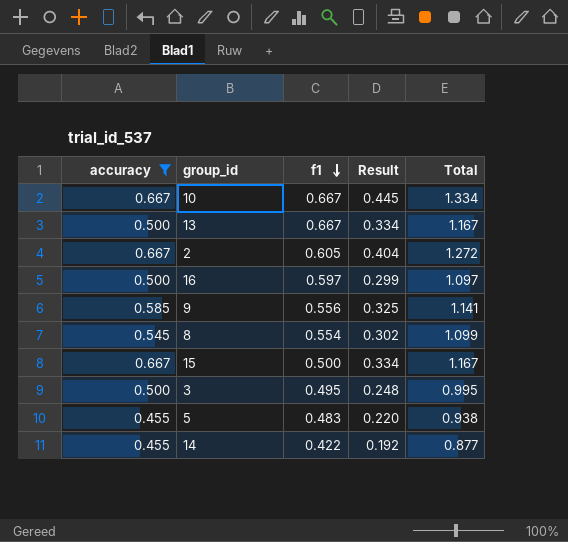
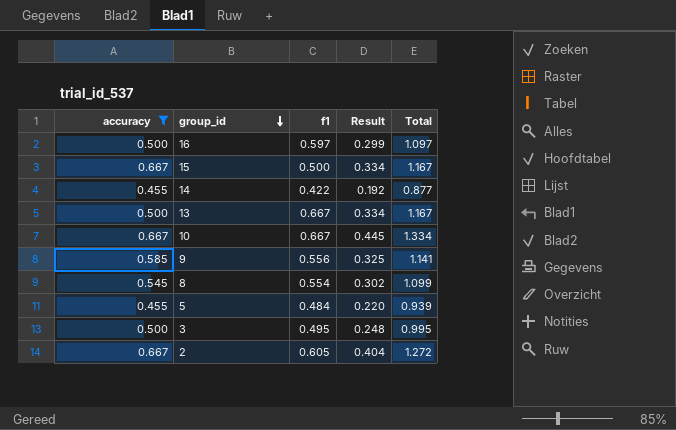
row order: f1 descending -> group_id descending
5 | f1: 0.483 -> 0.484
5 | Total: 0.938 -> 0.939

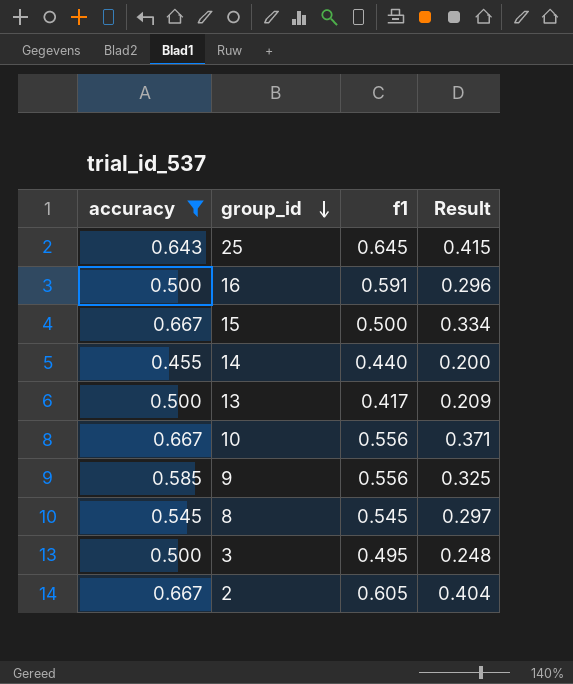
column Total | formula: [accuracy] + [f1] -> none
row 5: 0.455 | 0.484 | 0.220 | 0.939 -> none
row 25: none -> 0.643 | 0.645 | 0.415
16 | f1: 0.597 -> 0.591
16 | Result: 0.299 -> 0.296
14 | f1: 0.422 -> 0.440
14 | Result: 0.192 -> 0.200
13 | f1: 0.667 -> 0.417
13 | Result: 0.334 -> 0.209
10 | f1: 0.667 -> 0.556
10 | Result: 0.445 -> 0.371
8 | f1: 0.554 -> 0.545
8 | Result: 0.302 -> 0.297

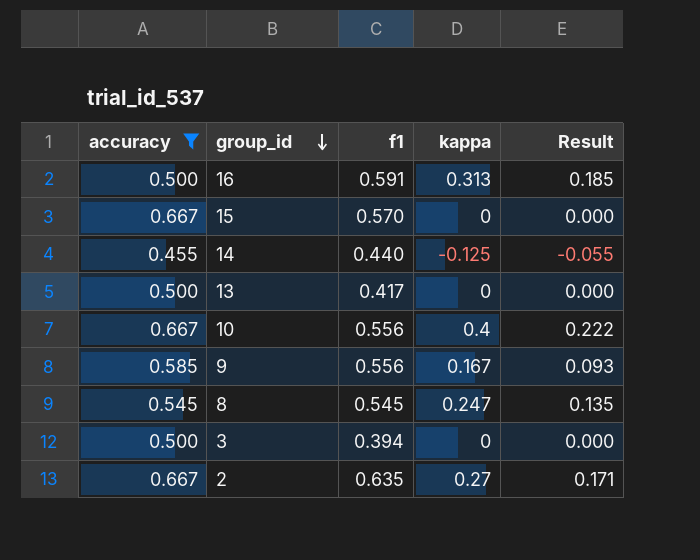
column kappa | position: none -> 4
column Result | formula: [accuracy] * [f1] -> [f1] * [kappa]
row 25: 0.643 | 0.645 | 0.415 -> none
15 | f1: 0.500 -> 0.570
3 | f1: 0.495 -> 0.394
2 | f1: 0.605 -> 0.635

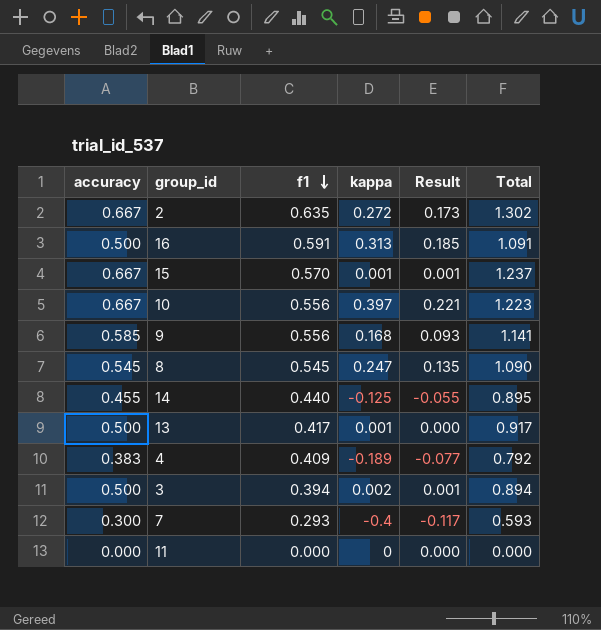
filter: accuracy >= 0.455 -> none
row order: group_id descending -> f1 descending
column Total | formula: none -> [accuracy] + [f1]
2 | kappa: 0.27 -> 0.272
2 | Result: 0.171 -> 0.173
15 | kappa: 0 -> 0.001
15 | Result: 0.000 -> 0.001
10 | kappa: 0.4 -> 0.397
10 | Result: 0.222 -> 0.221
9 | kappa: 0.167 -> 0.168
13 | kappa: 0 -> 0.001
3 | kappa: 0 -> 0.002
3 | Result: 0.000 -> 0.001

